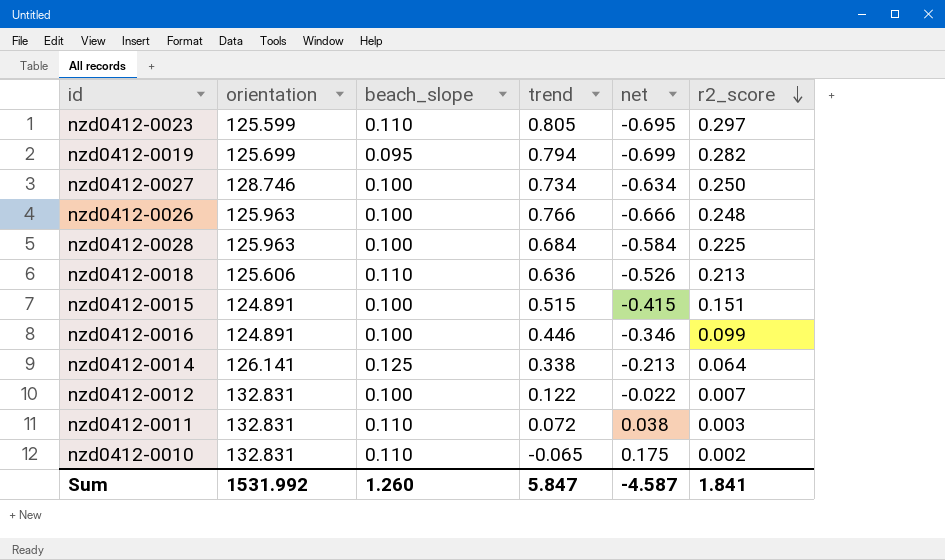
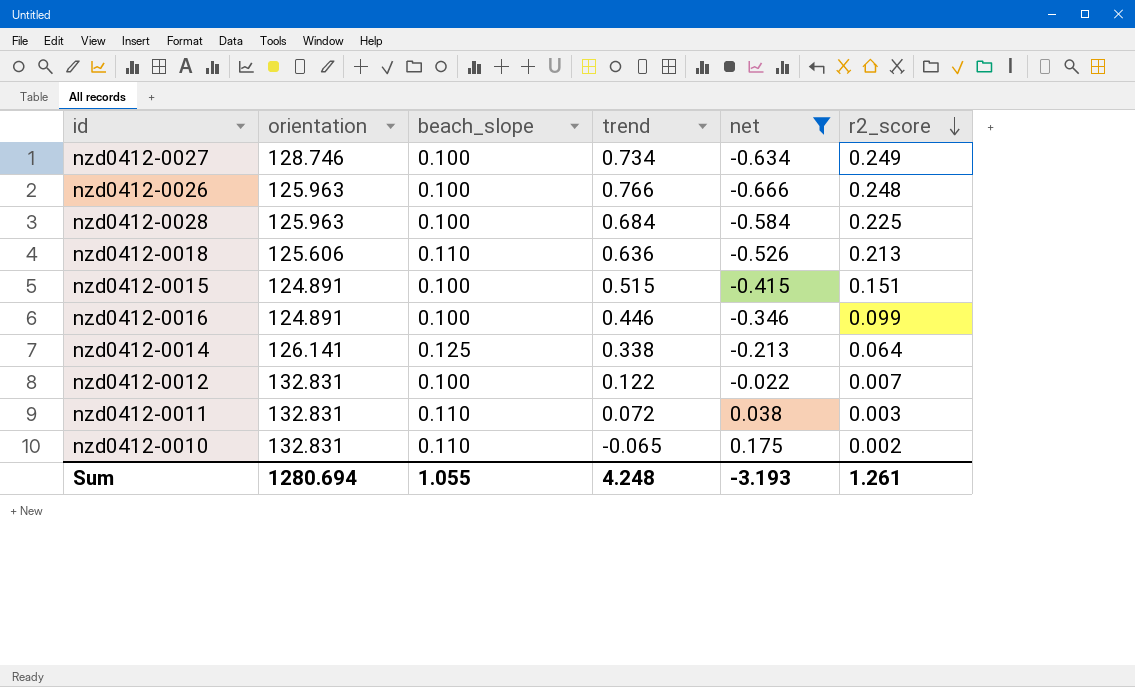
filter: none -> net >= -0.666
nzd0412-0027 | r2_score: 0.250 -> 0.249
Sum | orientation: 1531.992 -> 1280.694
Sum | beach_slope: 1.260 -> 1.055
Sum | trend: 5.847 -> 4.248
Sum | net: -4.587 -> -3.193
Sum | r2_score: 1.841 -> 1.261

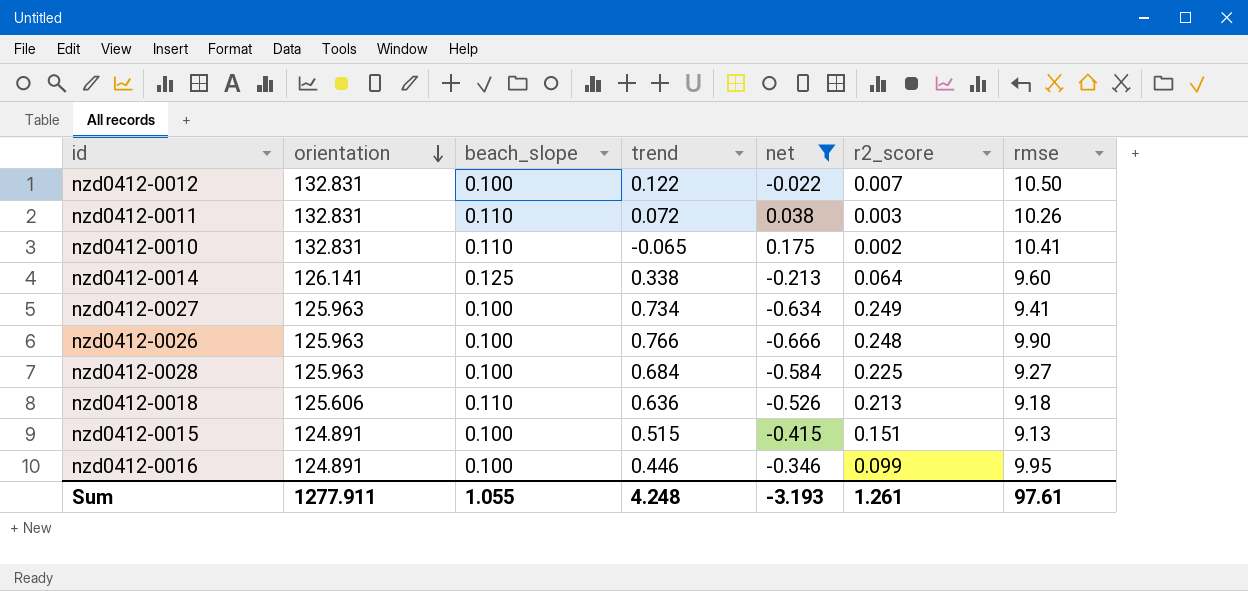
row order: r2_score descending -> orientation descending
column rmse | position: none -> 7
nzd0412-0027 | orientation: 128.746 -> 125.963
Sum | orientation: 1280.694 -> 1277.911

